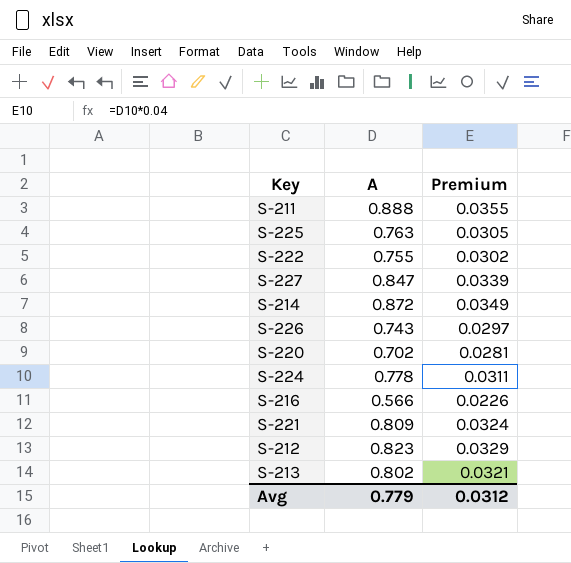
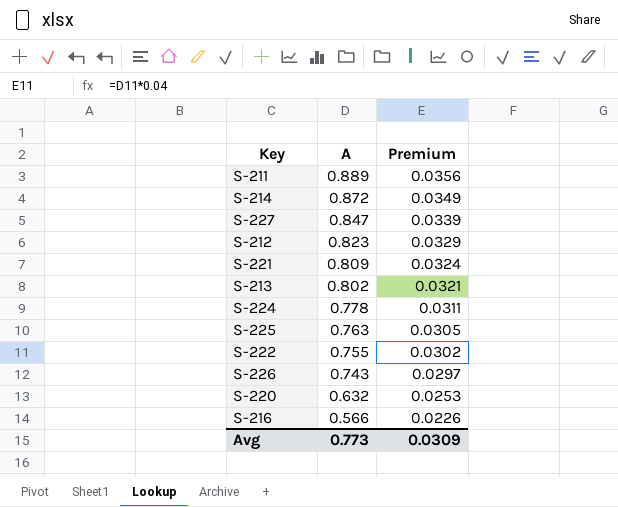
row order: none -> A descending
S-211 | A: 0.888 -> 0.889
S-211 | Premium: 0.0355 -> 0.0356
S-220 | A: 0.702 -> 0.632
S-220 | Premium: 0.0281 -> 0.0253
Avg | A: 0.779 -> 0.773
Avg | Premium: 0.0312 -> 0.0309

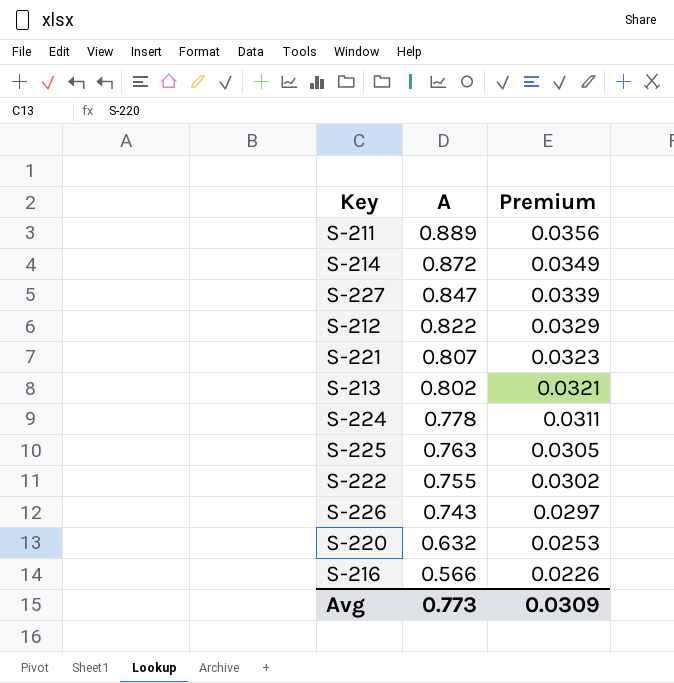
S-212 | A: 0.823 -> 0.822
S-221 | A: 0.809 -> 0.807
S-221 | Premium: 0.0324 -> 0.0323

